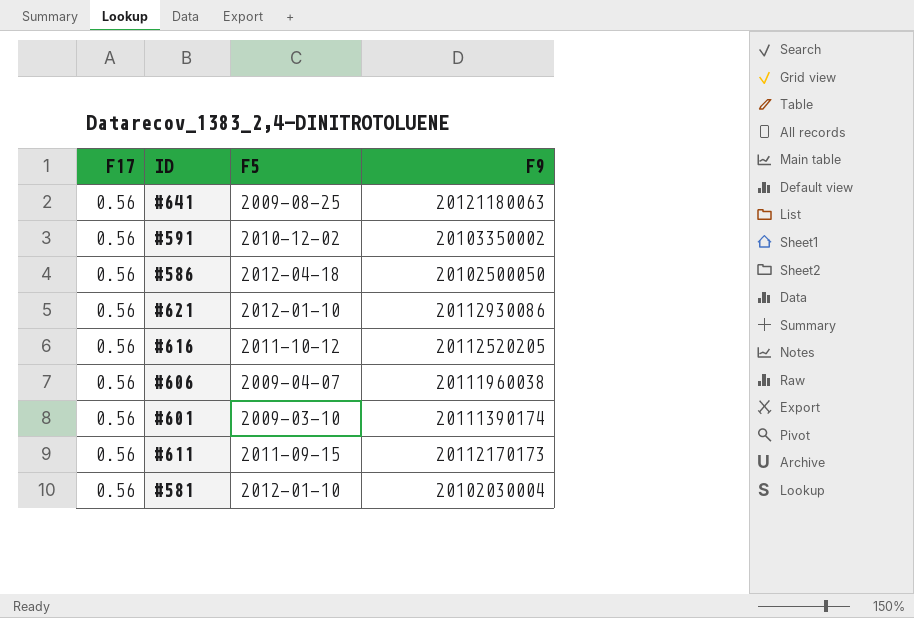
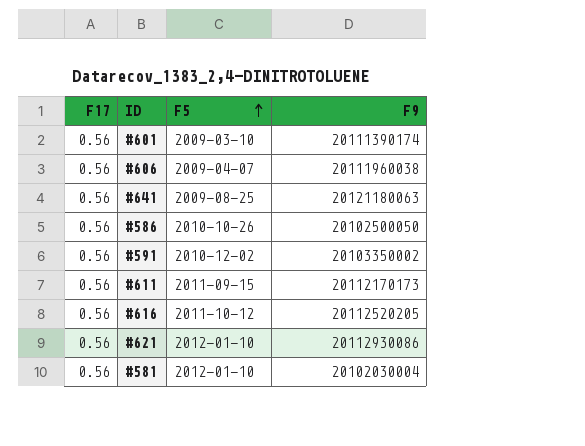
row order: none -> F5 ascending
#586 | F5: 2012-04-18 -> 2010-10-26

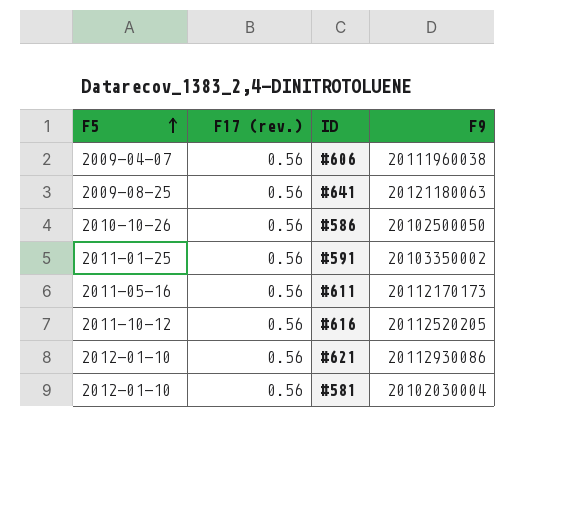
column F5 | position: 3 -> 1
column name: F17 -> F17 (rev.)
row #601: 0.56 | 2009-03-10 | 20111390174 -> none
#591 | F5: 2010-12-02 -> 2011-01-25
#611 | F5: 2011-09-15 -> 2011-05-16

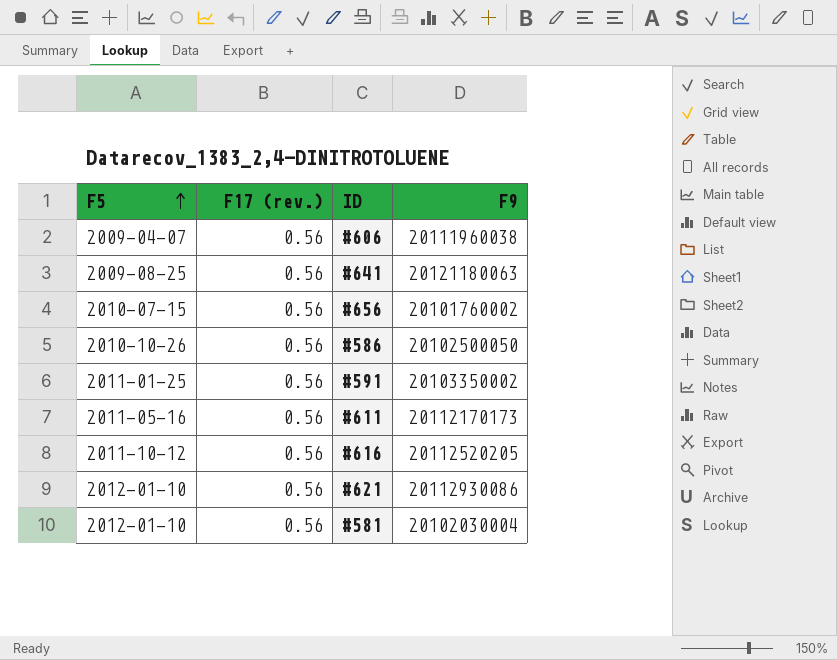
row #656: none -> 2010-07-15 | 0.56 | 20101760002

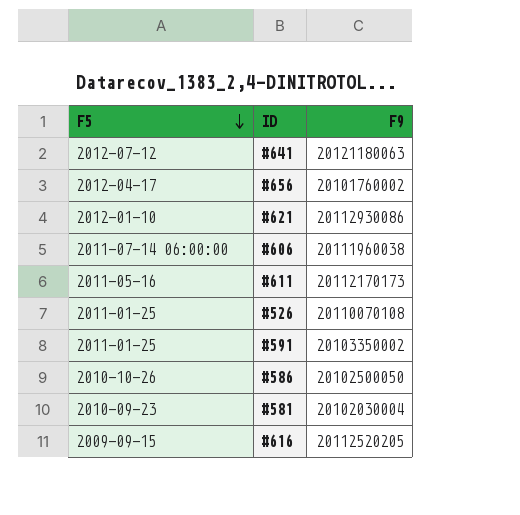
row order: F5 ascending -> F5 descending
column F17 (rev.) | position: 2 -> none
#641 | F5: 2009-08-25 -> 2012-07-12
#656 | F5: 2010-07-15 -> 2012-04-17
#606 | F5: 2009-04-07 -> 2011-07-14 06:00:00
row #526: none -> 2011-01-25 | 20110070108
#581 | F5: 2012-01-10 -> 2010-09-23
#616 | F5: 2011-10-12 -> 2009-09-15

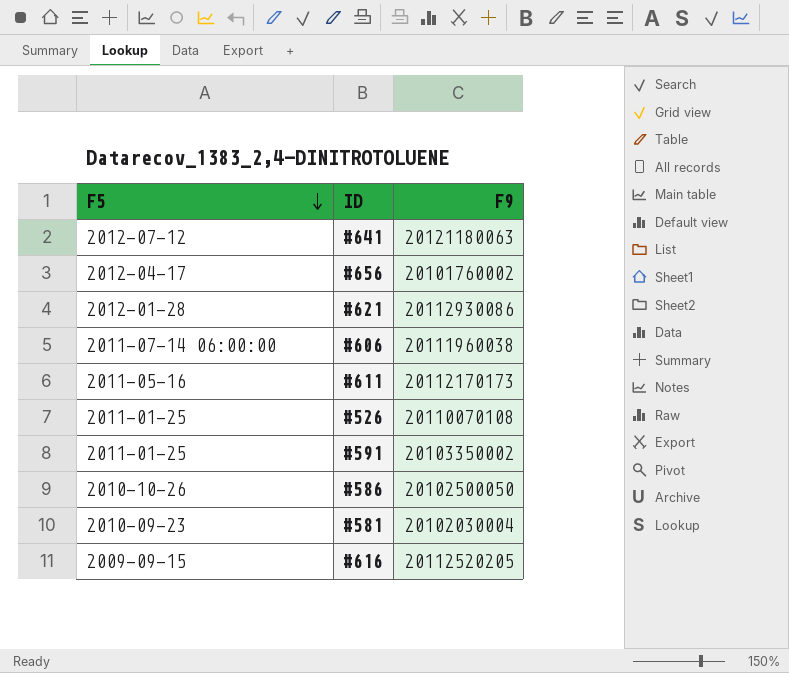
#621 | F5: 2012-01-10 -> 2012-01-28

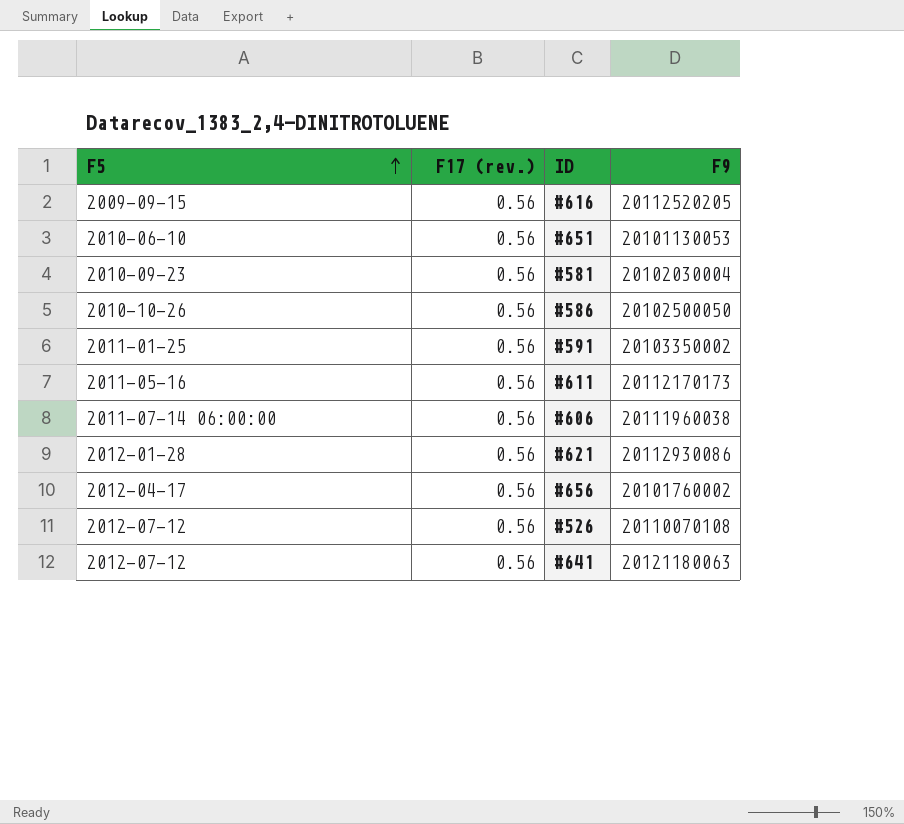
row order: F5 descending -> F5 ascending
column F17 (rev.) | position: none -> 2
row #651: none -> 2010-06-10 | 0.56 | 20101130053
#526 | F5: 2011-01-25 -> 2012-07-12

